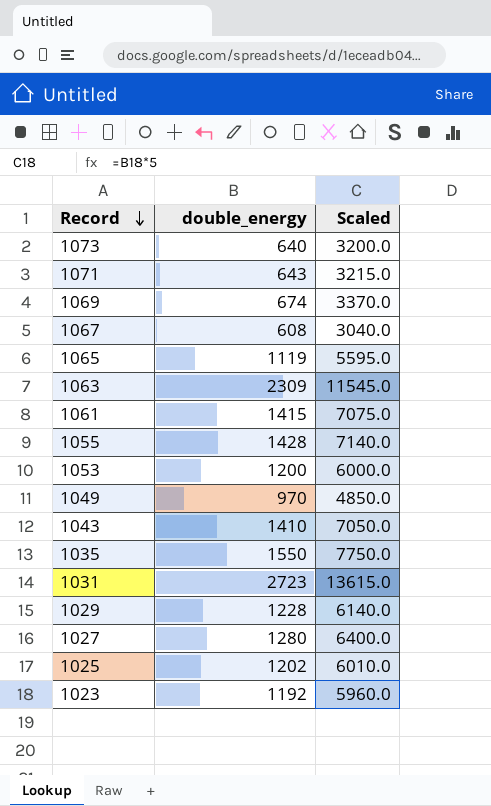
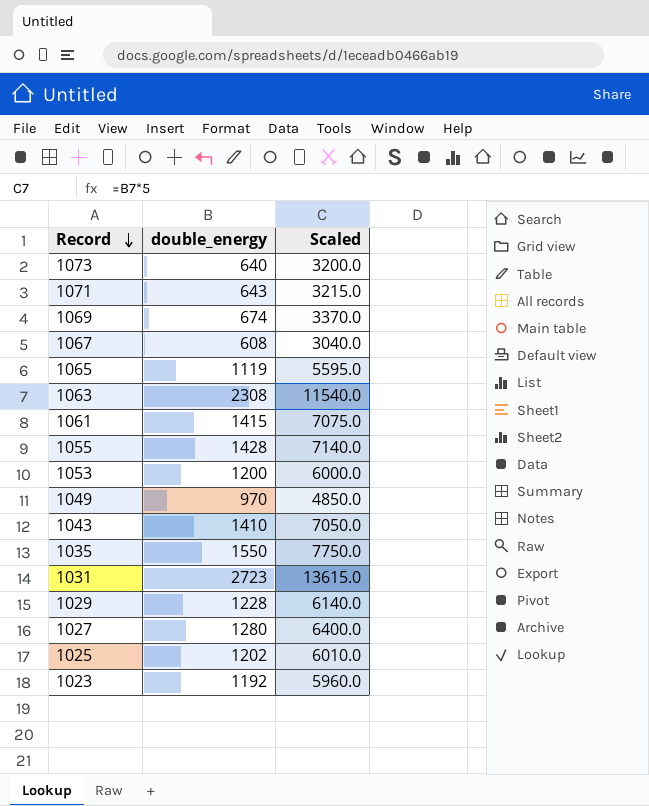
1063 | double_energy: 2309 -> 2308
1063 | Scaled: 11545.0 -> 11540.0

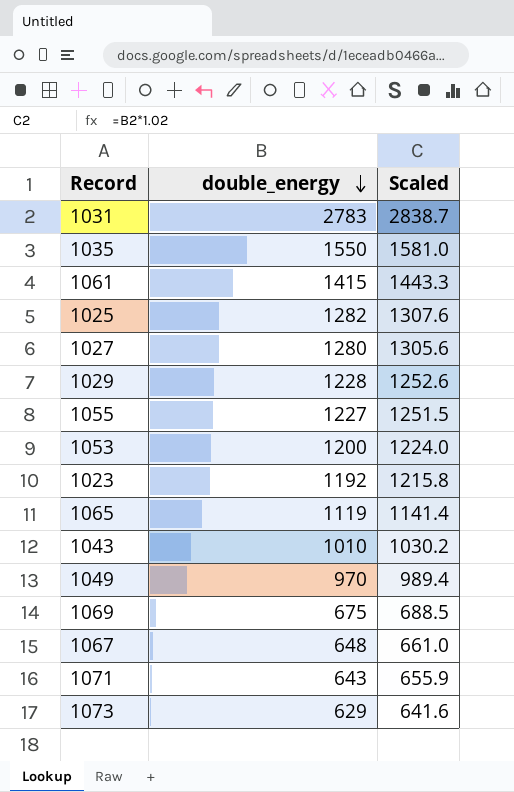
row order: Record descending -> double_energy descending
column Scaled | formula: [double_energy] * 5 -> [double_energy] * 1.02
row 1063: 2308 | 11540.0 -> none
1031 | double_energy: 2723 -> 2783
1025 | double_energy: 1202 -> 1282
1055 | double_energy: 1428 -> 1227
1043 | double_energy: 1410 -> 1010
1069 | double_energy: 674 -> 675
1067 | double_energy: 608 -> 648
1073 | double_energy: 640 -> 629

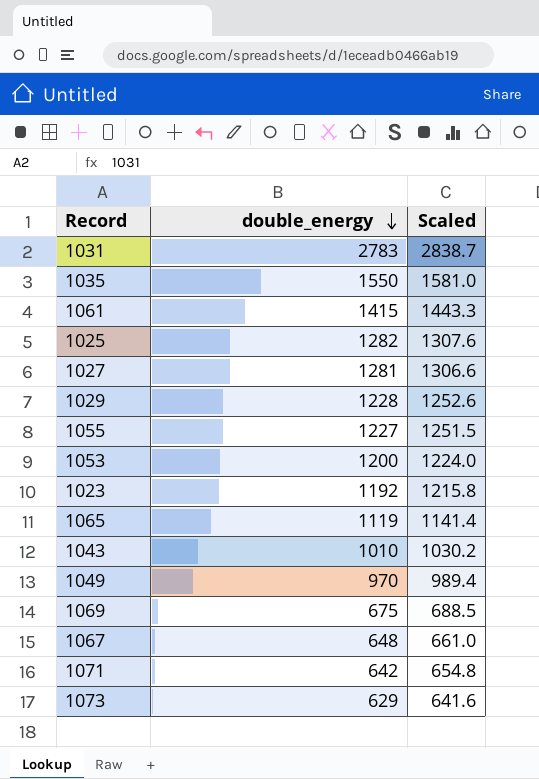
1027 | double_energy: 1280 -> 1281
1027 | Scaled: 1305.6 -> 1306.6
1071 | double_energy: 643 -> 642
1071 | Scaled: 655.9 -> 654.8

